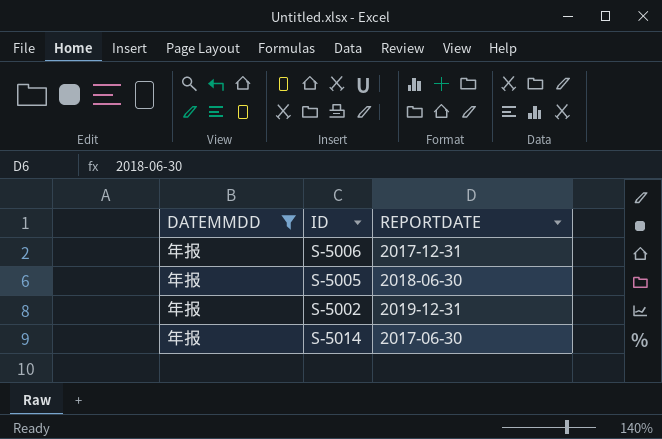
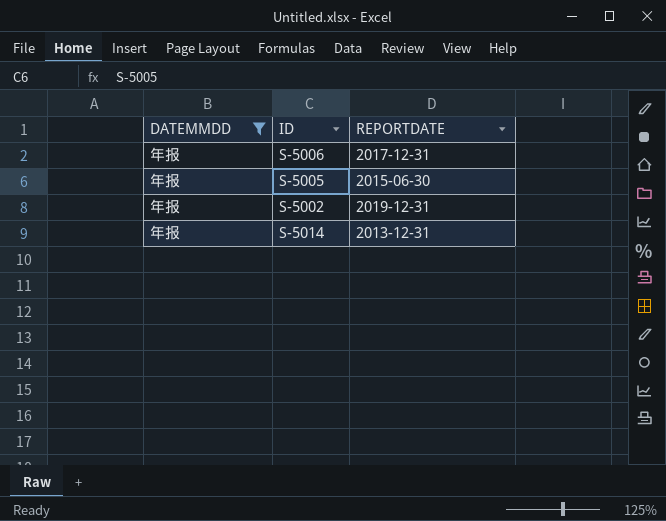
S-5005 | REPORTDATE: 2018-06-30 -> 2015-06-30
S-5014 | REPORTDATE: 2017-06-30 -> 2013-12-31

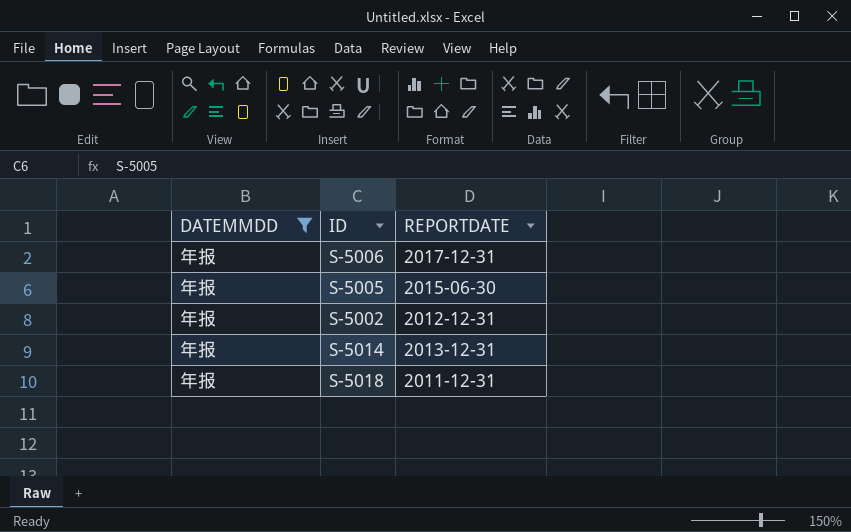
S-5002 | REPORTDATE: 2019-12-31 -> 2012-12-31
row S-5018: none -> 年报 | 2011-12-31

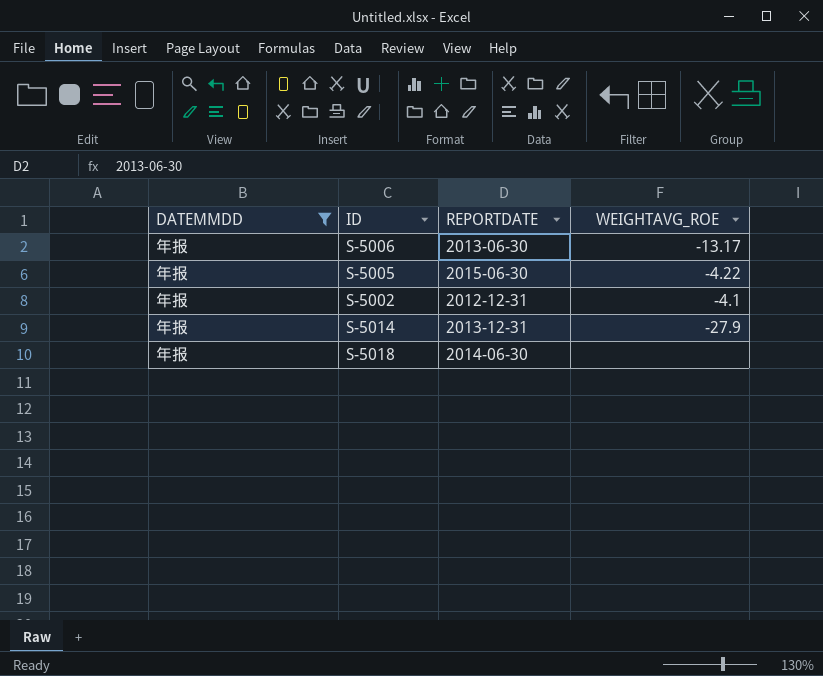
column WEIGHTAVG_ROE | position: none -> 4
S-5006 | REPORTDATE: 2017-12-31 -> 2013-06-30
S-5018 | REPORTDATE: 2011-12-31 -> 2014-06-30

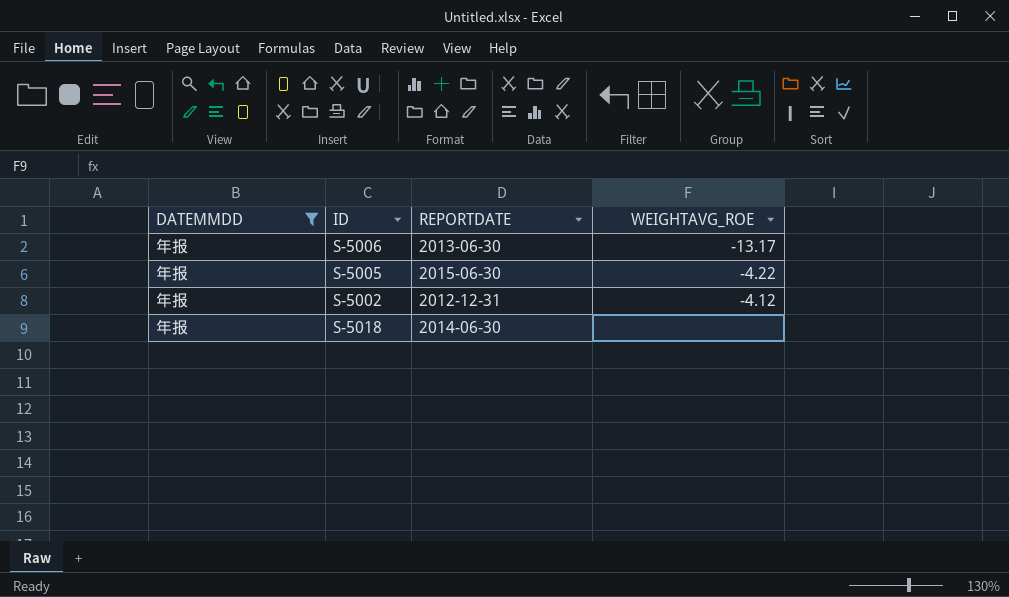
row S-5014: 年报 | 2013-12-31 | -27.9 -> none
S-5002 | WEIGHTAVG_ROE: -4.1 -> -4.12

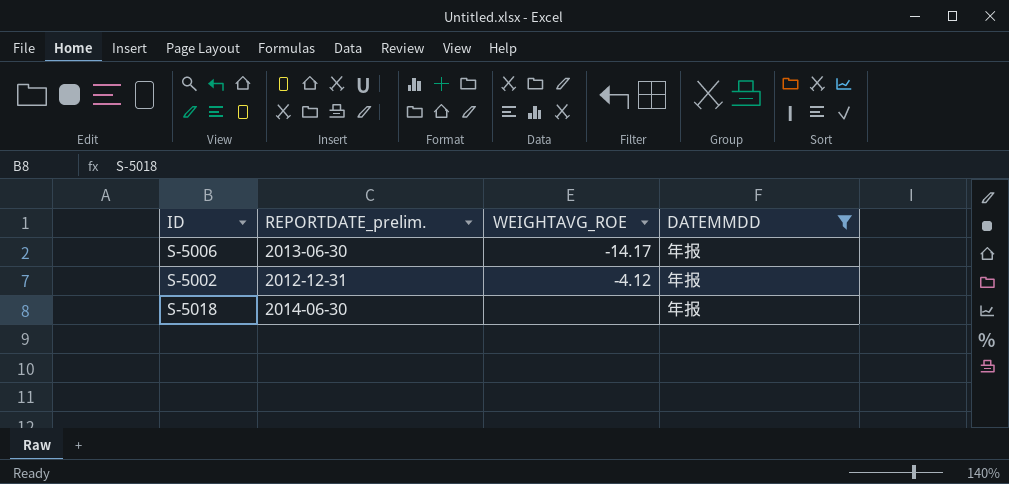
column name: REPORTDATE -> REPORTDATE_prelim.
column DATEMMDD | position: 1 -> 4
row S-5005: 年报 | 2015-06-30 | -4.22 -> none
S-5006 | WEIGHTAVG_ROE: -13.17 -> -14.17

